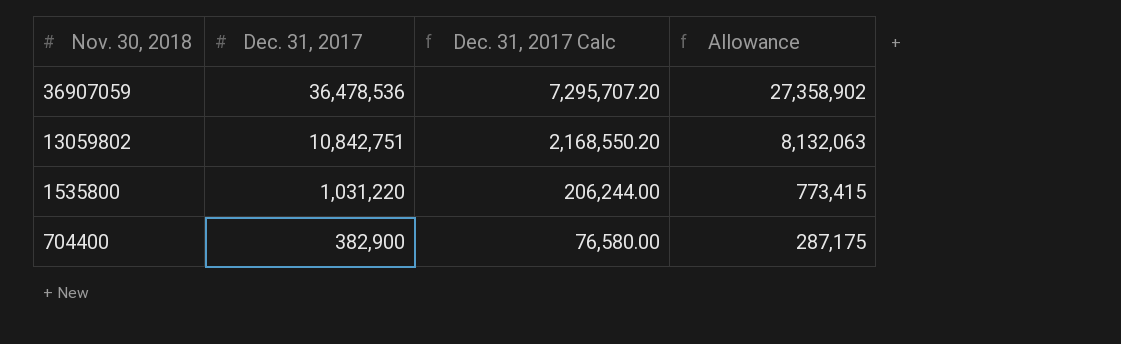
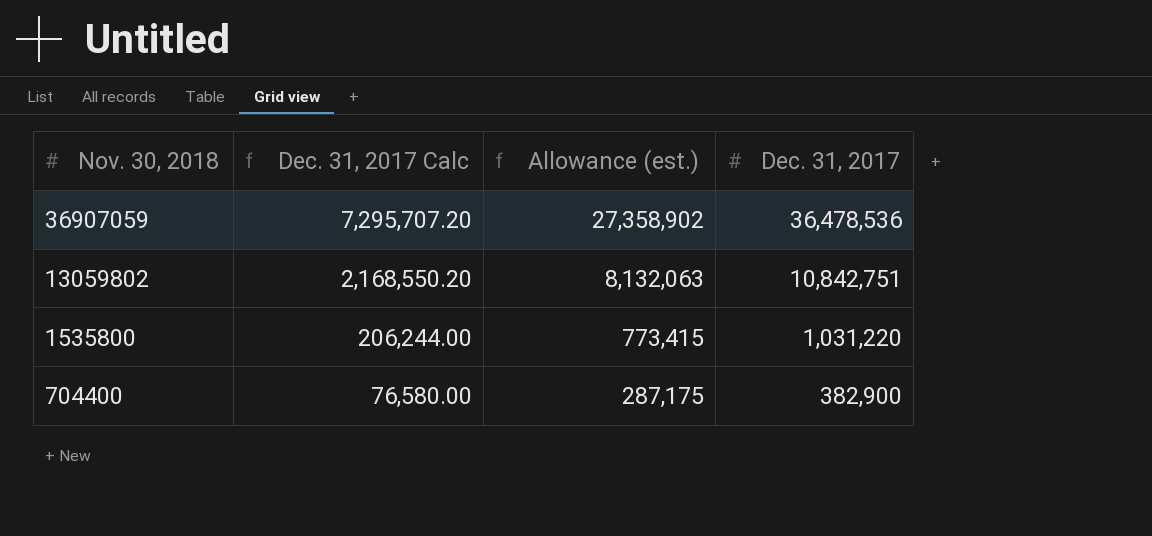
column name: Allowance -> Allowance (est.)
column Dec. 31, 2017 | position: 2 -> 4

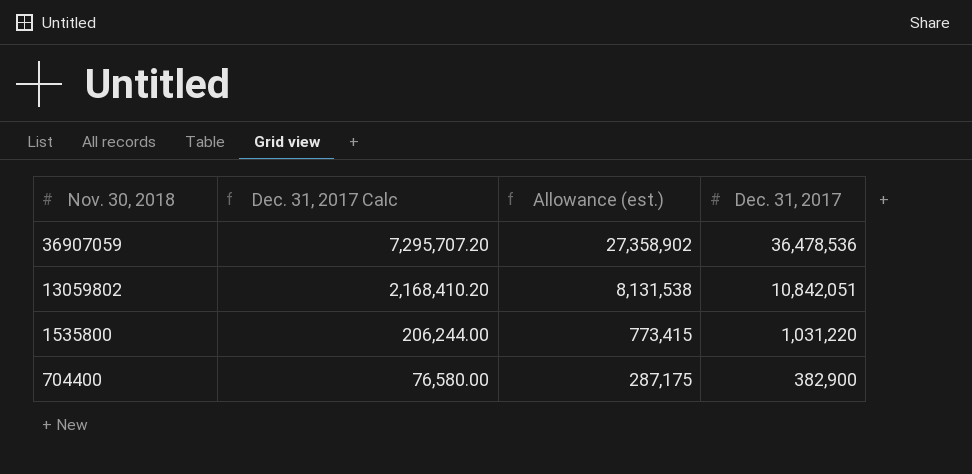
13059802 | Dec. 31, 2017 Calc: 2,168,550.20 -> 2,168,410.20
13059802 | Allowance (est.): 8,132,063 -> 8,131,538
13059802 | Dec. 31, 2017: 10,842,751 -> 10,842,051

